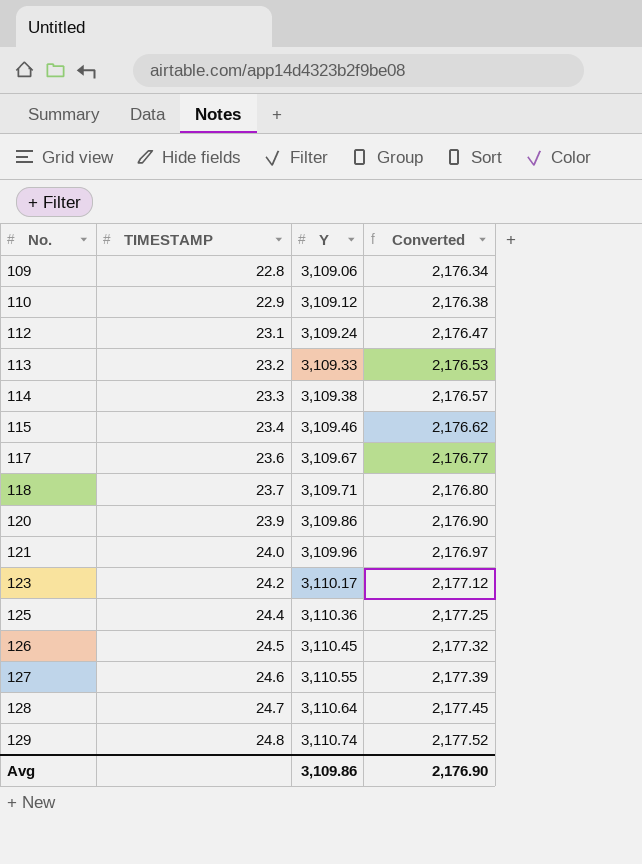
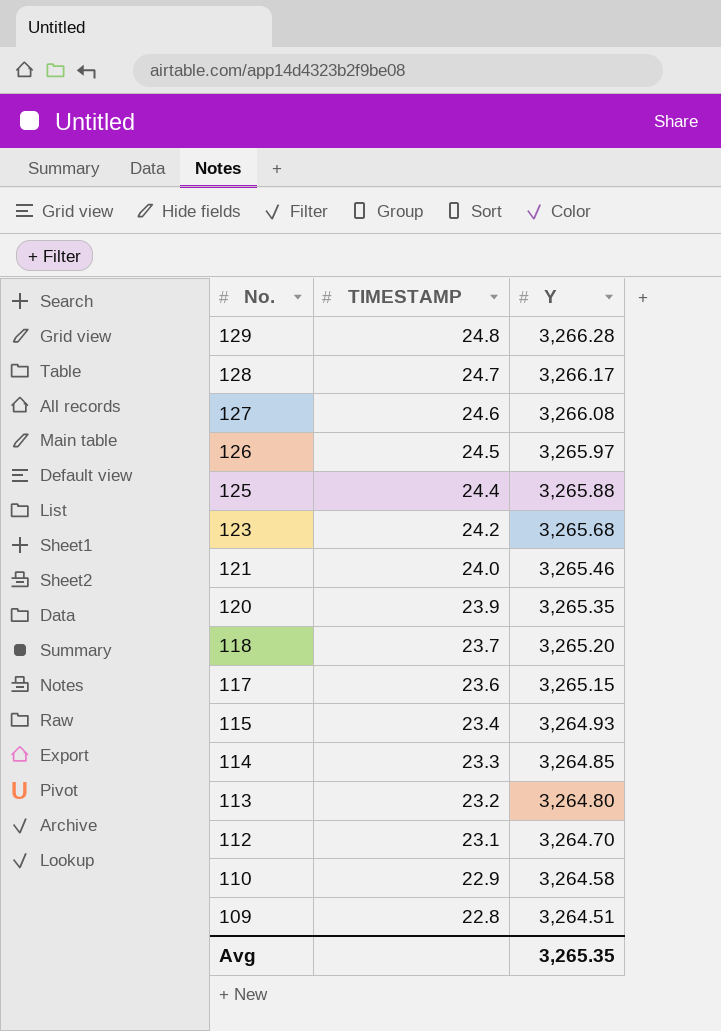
row order: No. ascending -> No. descending
column Converted | formula: [Y] * 0.7 -> none
129 | Y: 3,110.74 -> 3,266.28
128 | Y: 3,110.64 -> 3,266.17
127 | Y: 3,110.55 -> 3,266.08
126 | Y: 3,110.45 -> 3,265.97
125 | Y: 3,110.36 -> 3,265.88
123 | Y: 3,110.17 -> 3,265.68
121 | Y: 3,109.96 -> 3,265.46
120 | Y: 3,109.86 -> 3,265.35
118 | Y: 3,109.71 -> 3,265.20
117 | Y: 3,109.67 -> 3,265.15
115 | Y: 3,109.46 -> 3,264.93
114 | Y: 3,109.38 -> 3,264.85
113 | Y: 3,109.33 -> 3,264.80
112 | Y: 3,109.24 -> 3,264.70
110 | Y: 3,109.12 -> 3,264.58
109 | Y: 3,109.06 -> 3,264.51
Avg | Y: 3,109.86 -> 3,265.35

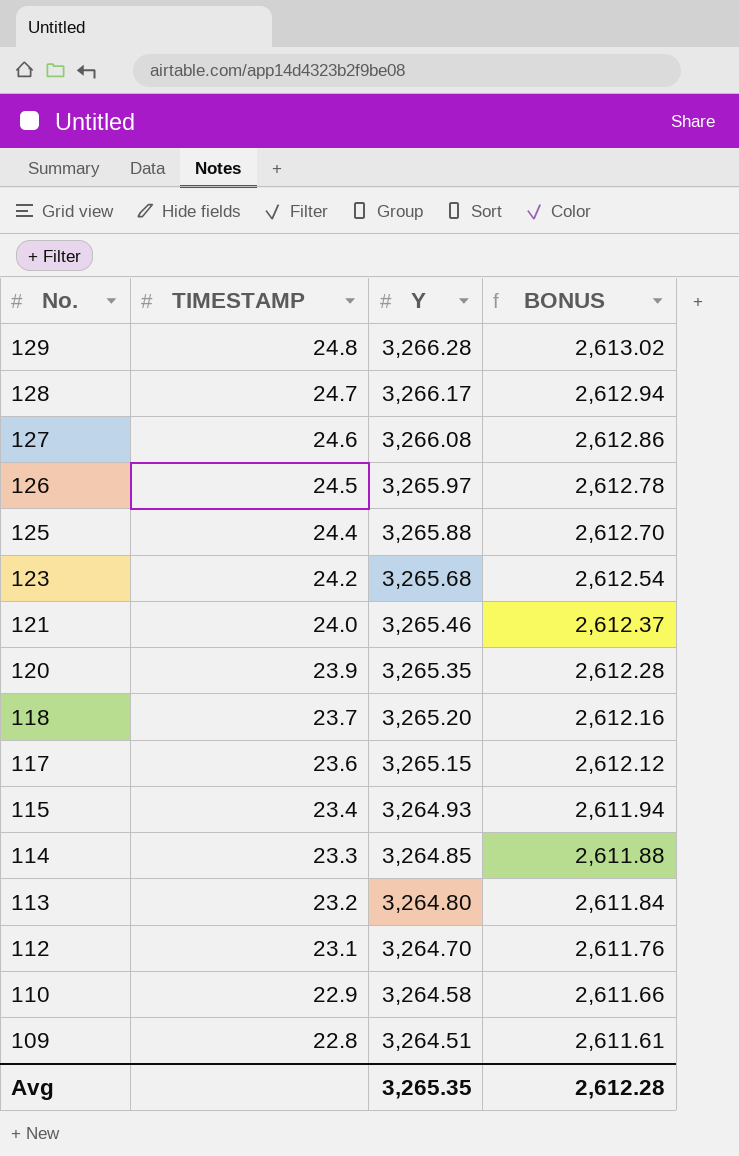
column BONUS | formula: none -> [Y] * 0.8

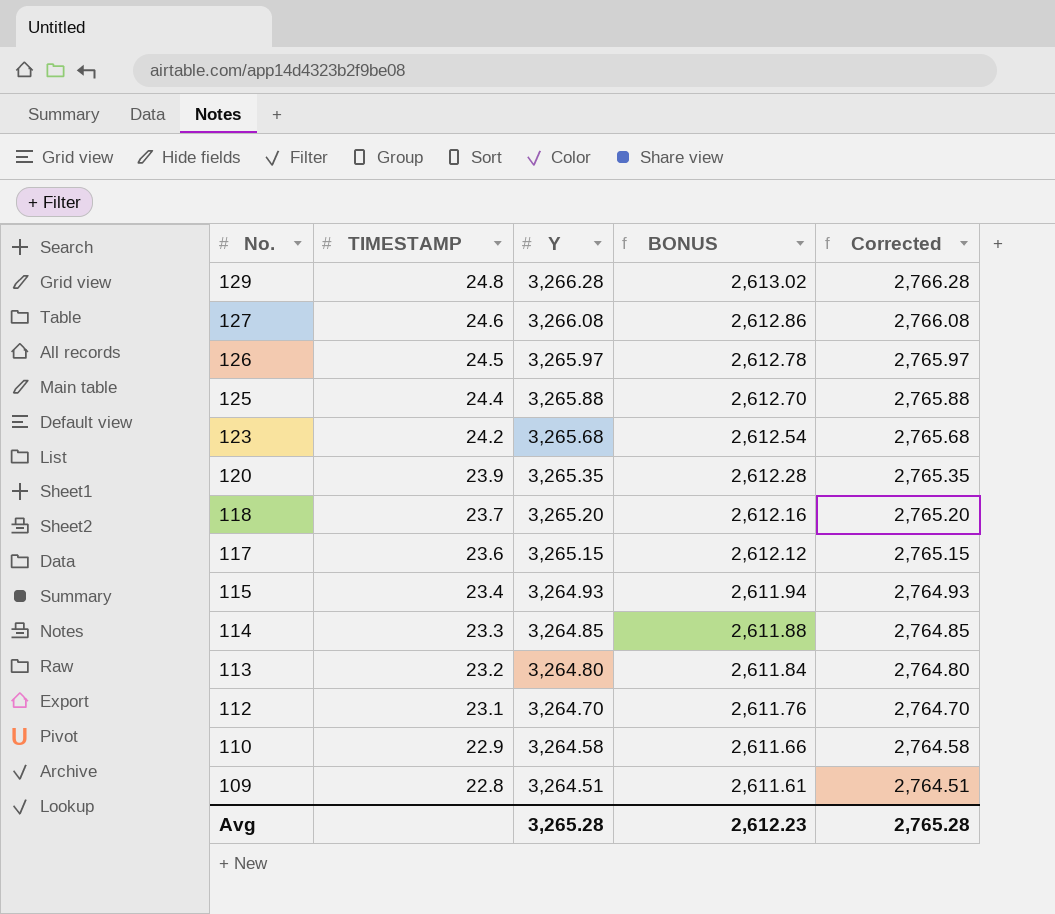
column Corrected | formula: none -> [Y] - 500
row 128: 24.7 | 3,266.17 | 2,612.94 -> none
row 121: 24.0 | 3,265.46 | 2,612.37 -> none
Avg | Y: 3,265.35 -> 3,265.28
Avg | BONUS: 2,612.28 -> 2,612.23

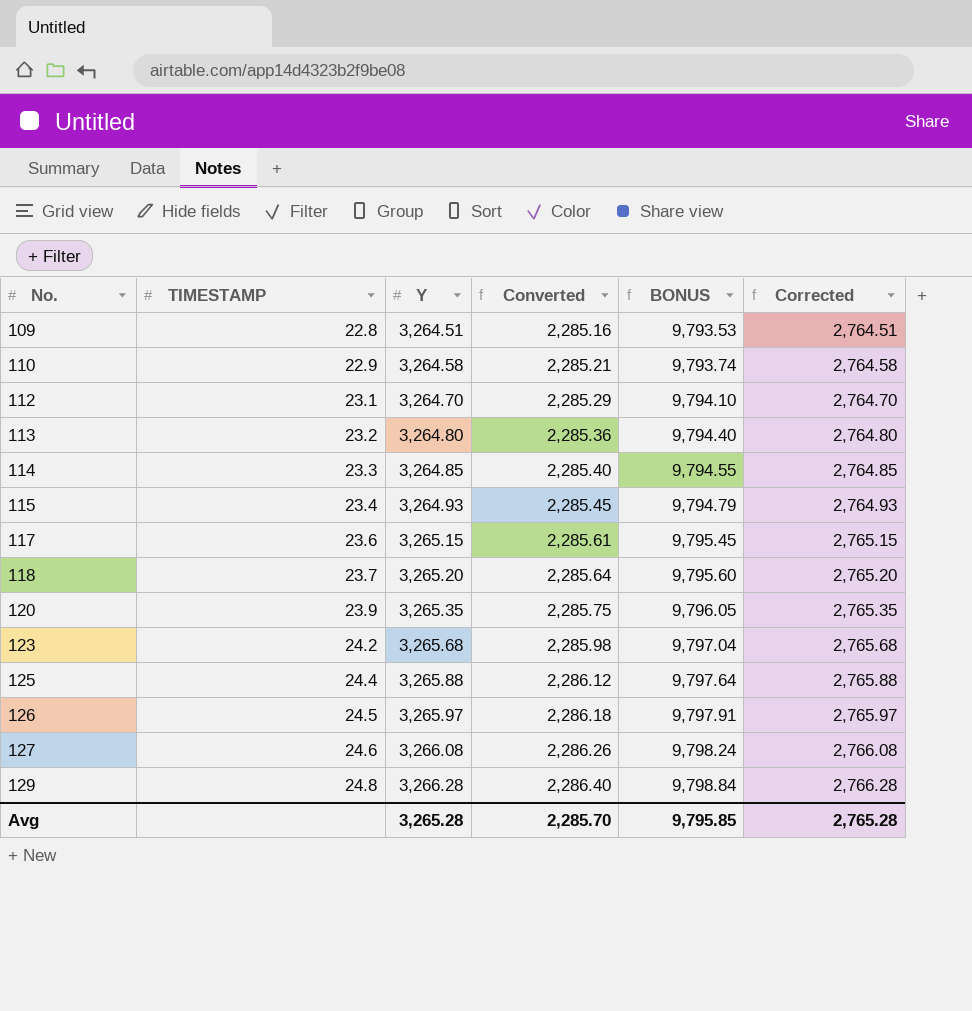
row order: No. descending -> No. ascending
column Converted | formula: none -> [Y] * 0.7
column BONUS | formula: [Y] * 0.8 -> [Y] * 3
Avg | BONUS: 2,612.23 -> 9,795.85

